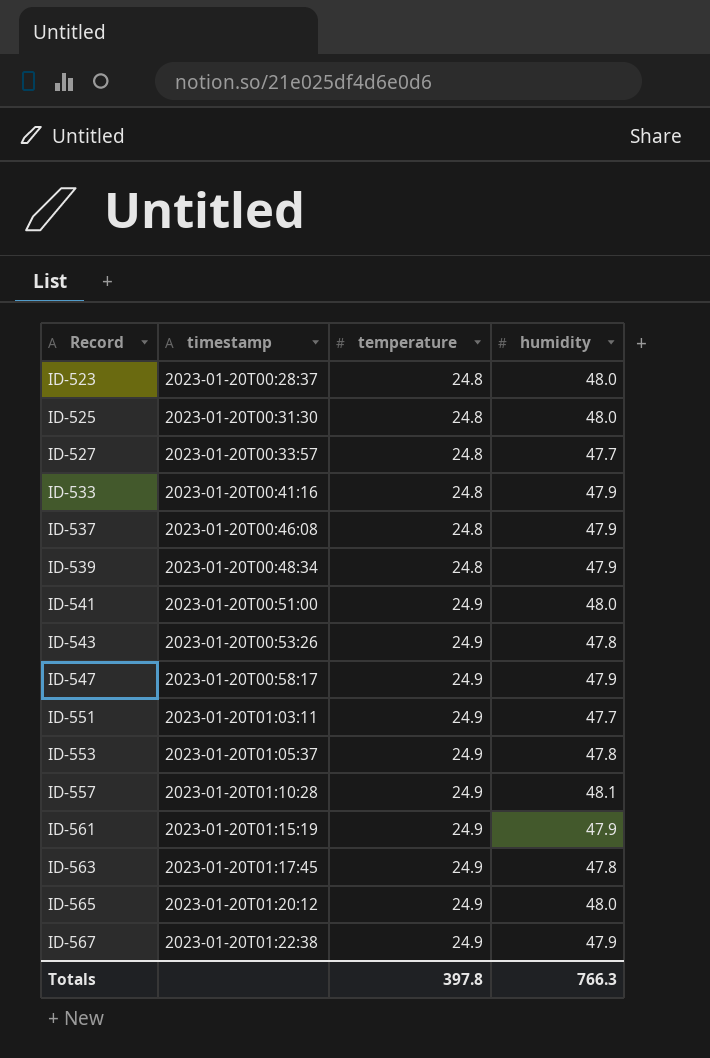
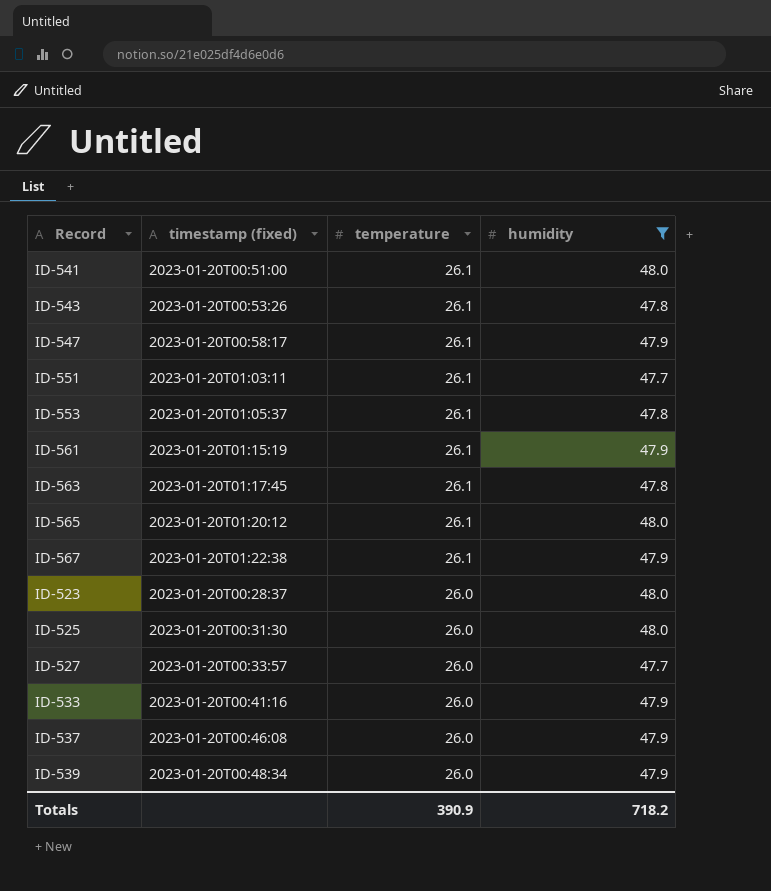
filter: none -> humidity != 48.1
row order: Record ascending -> temperature descending
column name: timestamp -> timestamp (fixed)
ID-541 | temperature: 24.9 -> 26.1
ID-543 | temperature: 24.9 -> 26.1
ID-547 | temperature: 24.9 -> 26.1
ID-551 | temperature: 24.9 -> 26.1
ID-553 | temperature: 24.9 -> 26.1
ID-561 | temperature: 24.9 -> 26.1
ID-563 | temperature: 24.9 -> 26.1
ID-565 | temperature: 24.9 -> 26.1
ID-567 | temperature: 24.9 -> 26.1
ID-523 | temperature: 24.8 -> 26.0
ID-525 | temperature: 24.8 -> 26.0
ID-527 | temperature: 24.8 -> 26.0
ID-533 | temperature: 24.8 -> 26.0
ID-537 | temperature: 24.8 -> 26.0
ID-539 | temperature: 24.8 -> 26.0
Totals | temperature: 397.8 -> 390.9
Totals | humidity: 766.3 -> 718.2

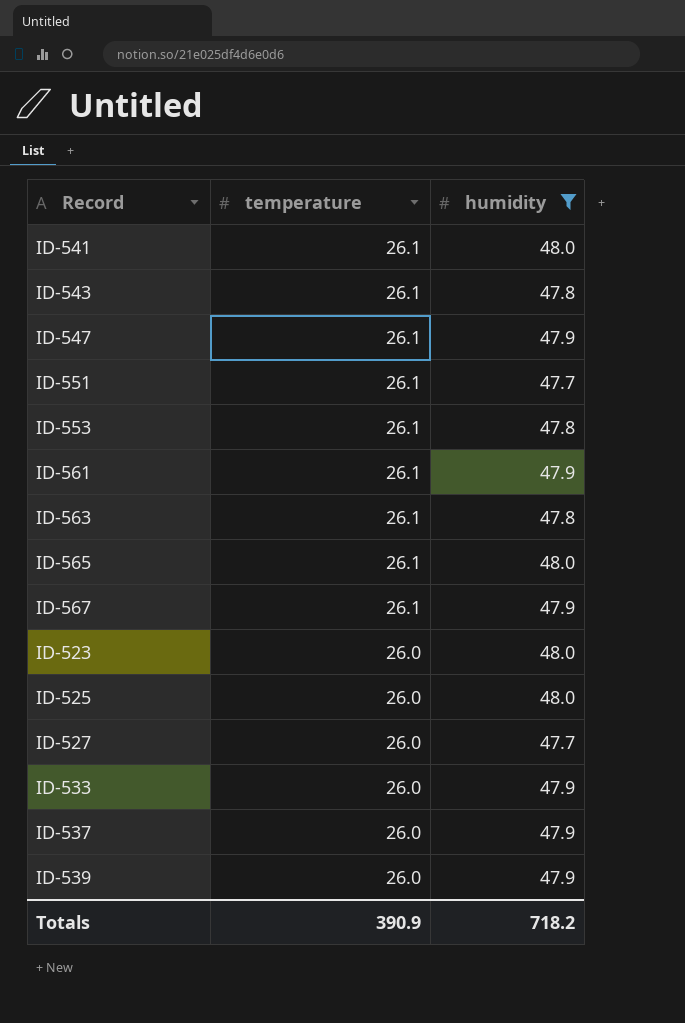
column timestamp (fixed) | position: 2 -> none

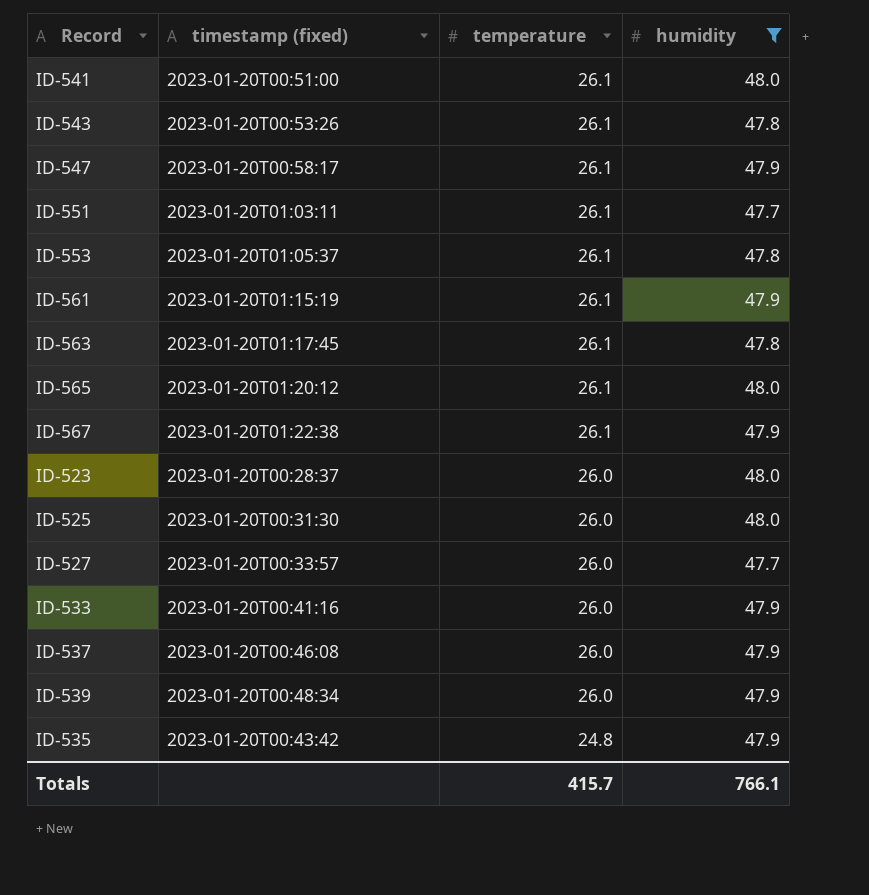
column timestamp (fixed) | position: none -> 2
row ID-535: none -> 2023-01-20T00:43:42 | 24.8 | 47.9
Totals | temperature: 390.9 -> 415.7
Totals | humidity: 718.2 -> 766.1

